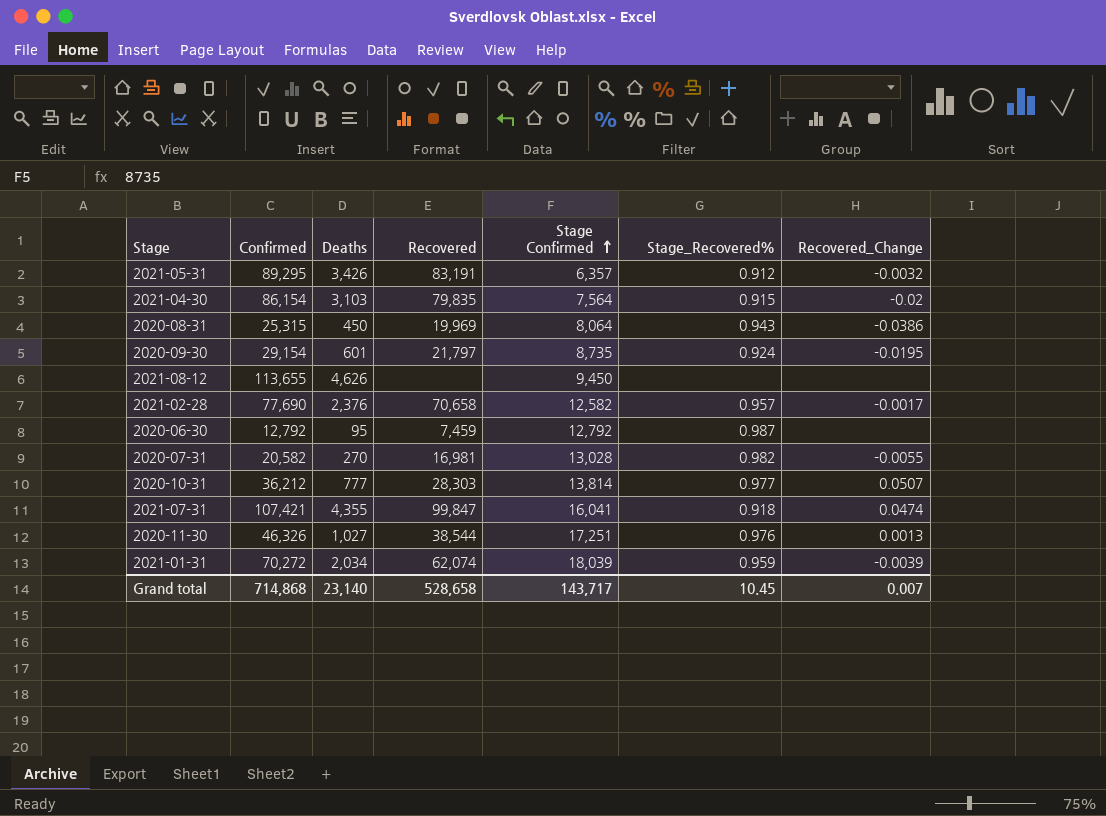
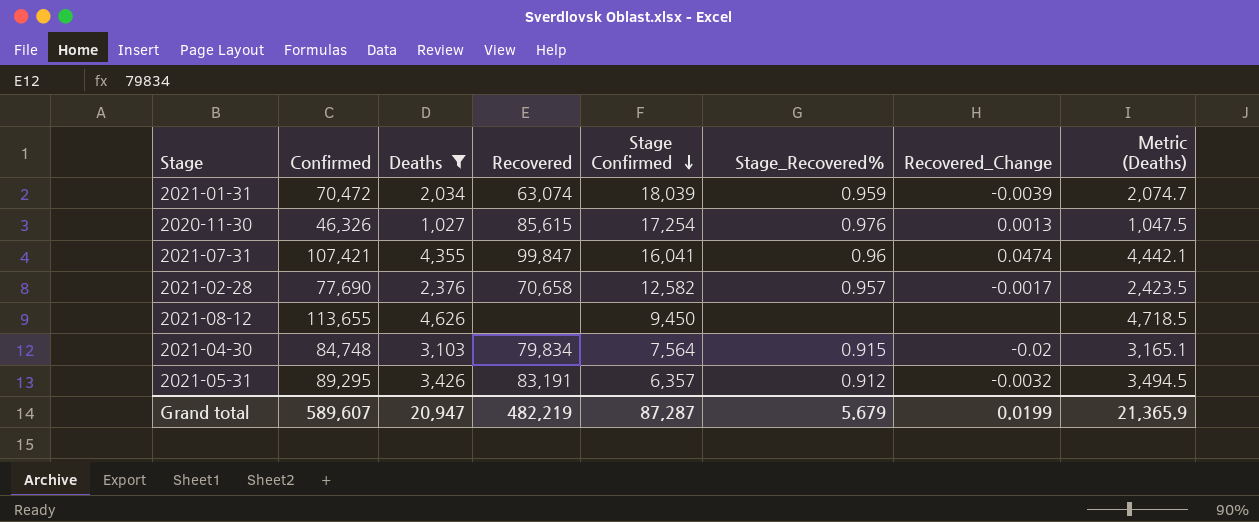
filter: none -> Deaths >= 1,027
row order: Stage Confirmed ascending -> Stage Confirmed descending
column Metric (Deaths) | formula: none -> [Deaths] * 1.02
2021-01-31 | Confirmed: 70,272 -> 70,472
2021-01-31 | Recovered: 62,074 -> 63,074
2020-11-30 | Recovered: 38,544 -> 85,615
2020-11-30 | Stage Confirmed: 17,251 -> 17,254
2021-07-31 | Stage_Recovered%: 0.918 -> 0.96
2021-04-30 | Confirmed: 86,154 -> 84,748
2021-04-30 | Recovered: 79,835 -> 79,834
Grand total | Confirmed: 714,868 -> 589,607
Grand total | Deaths: 23,140 -> 20,947
Grand total | Recovered: 528,658 -> 482,219
Grand total | Stage Confirmed: 143,717 -> 87,287
Grand total | Stage_Recovered%: 10.45 -> 5.679
Grand total | Recovered_Change: 0.007 -> 0.0199

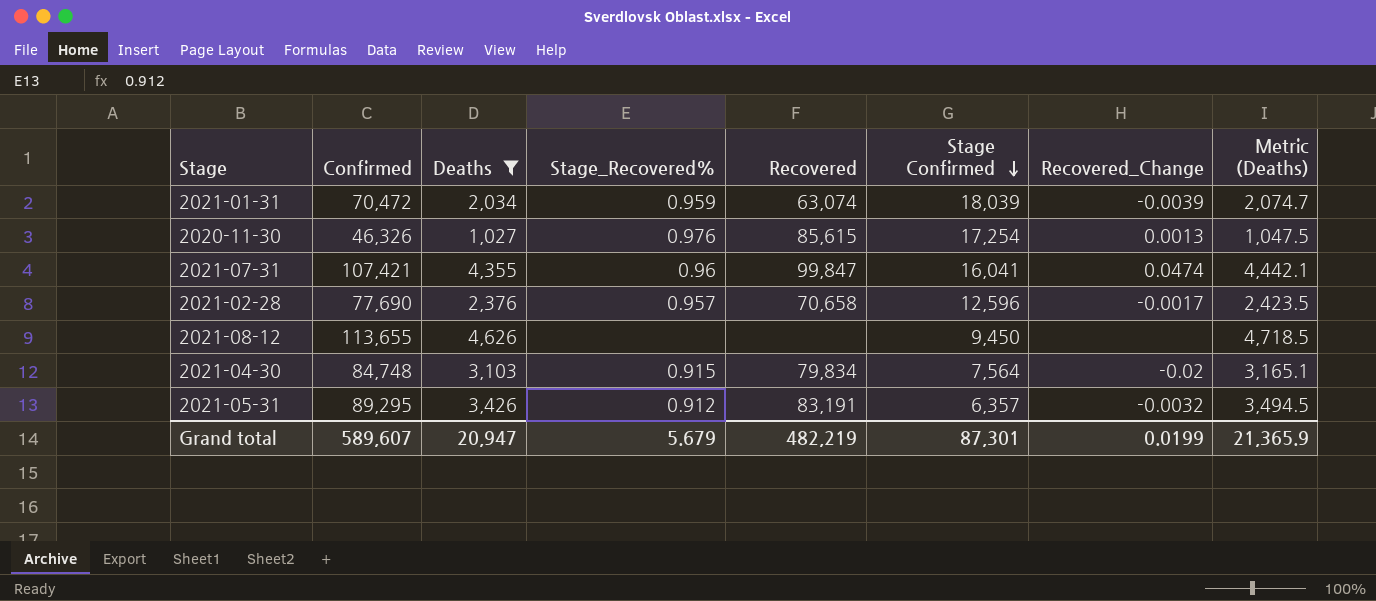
column Stage_Recovered% | position: 6 -> 4
2021-02-28 | Stage Confirmed: 12,582 -> 12,596
Grand total | Stage Confirmed: 87,287 -> 87,301

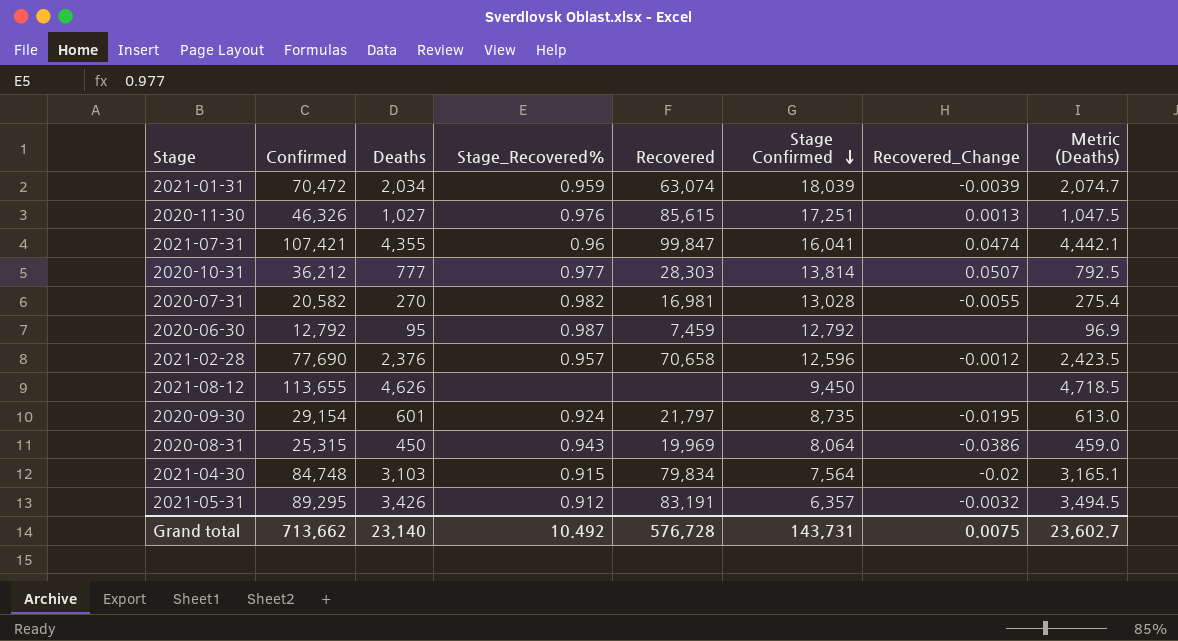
filter: Deaths >= 1,027 -> none
2020-11-30 | Stage Confirmed: 17,254 -> 17,251
2021-02-28 | Recovered_Change: -0.0017 -> -0.0012
Grand total | Confirmed: 589,607 -> 713,662
Grand total | Deaths: 20,947 -> 23,140
Grand total | Stage_Recovered%: 5.679 -> 10.492
Grand total | Recovered: 482,219 -> 576,728
Grand total | Stage Confirmed: 87,301 -> 143,731
Grand total | Recovered_Change: 0.0199 -> 0.0075
Grand total | Metric (Deaths): 21,365.9 -> 23,602.7

